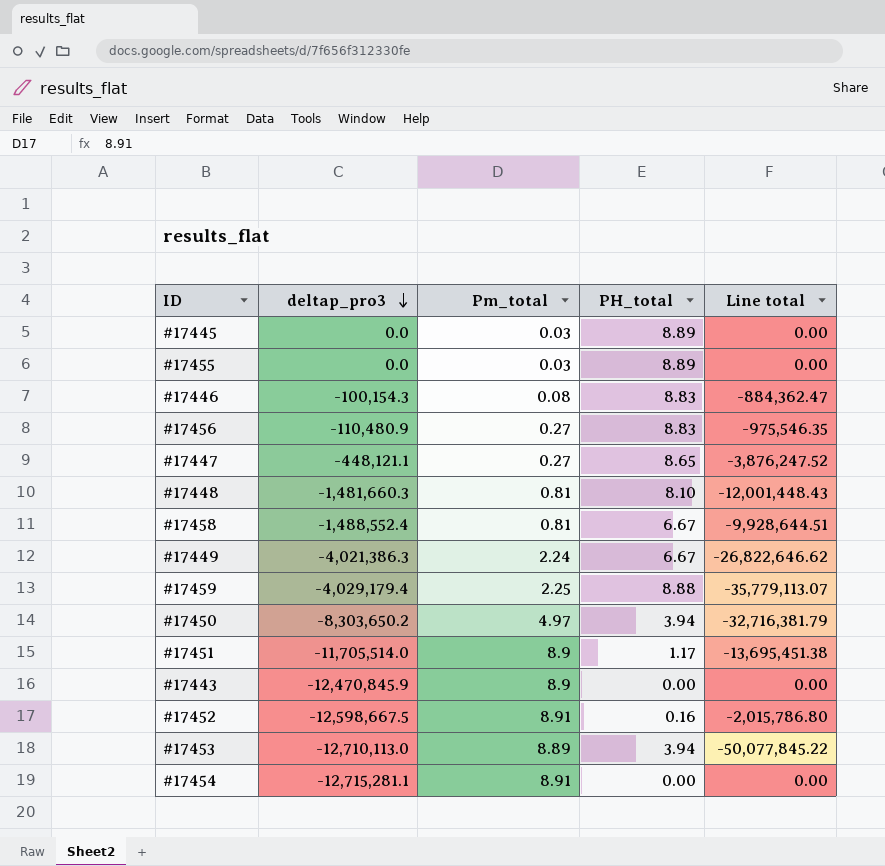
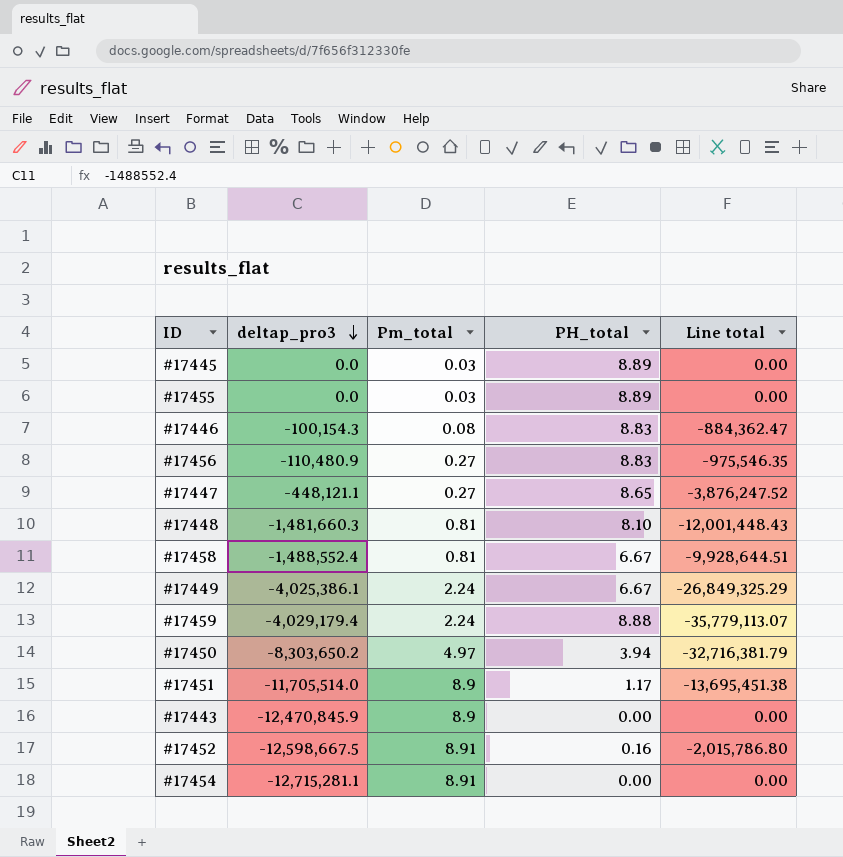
row #17453: -12,710,113.0 | 8.89 | 3.94 | -50,077,845.22 -> none
#17449 | deltap_pro3: -4,021,386.3 -> -4,025,386.1
#17449 | Line total: -26,822,646.62 -> -26,849,325.29
#17459 | Pm_total: 2.25 -> 2.24

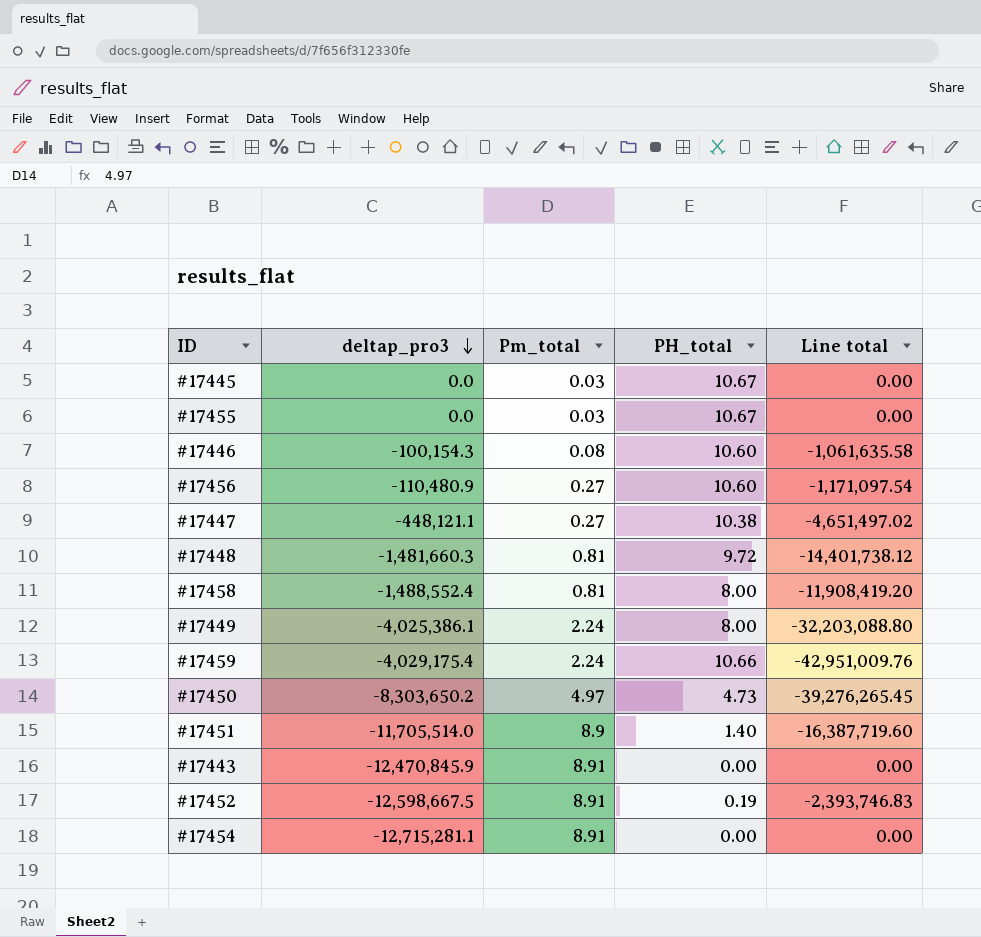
#17445 | PH_total: 8.89 -> 10.67
#17455 | PH_total: 8.89 -> 10.67
#17446 | PH_total: 8.83 -> 10.60
#17446 | Line total: -884,362.47 -> -1,061,635.58
#17456 | PH_total: 8.83 -> 10.60
#17456 | Line total: -975,546.35 -> -1,171,097.54
#17447 | PH_total: 8.65 -> 10.38
#17447 | Line total: -3,876,247.52 -> -4,651,497.02
#17448 | PH_total: 8.10 -> 9.72
#17448 | Line total: -12,001,448.43 -> -14,401,738.12
#17458 | PH_total: 6.67 -> 8.00
#17458 | Line total: -9,928,644.51 -> -11,908,419.20
#17449 | PH_total: 6.67 -> 8.00
#17449 | Line total: -26,849,325.29 -> -32,203,088.80
#17459 | deltap_pro3: -4,029,179.4 -> -4,029,175.4
#17459 | PH_total: 8.88 -> 10.66
#17459 | Line total: -35,779,113.07 -> -42,951,009.76
#17450 | PH_total: 3.94 -> 4.73
#17450 | Line total: -32,716,381.79 -> -39,276,265.45
#17451 | PH_total: 1.17 -> 1.40
#17451 | Line total: -13,695,451.38 -> -16,387,719.60
#17443 | Pm_total: 8.9 -> 8.91
#17452 | PH_total: 0.16 -> 0.19
#17452 | Line total: -2,015,786.80 -> -2,393,746.83

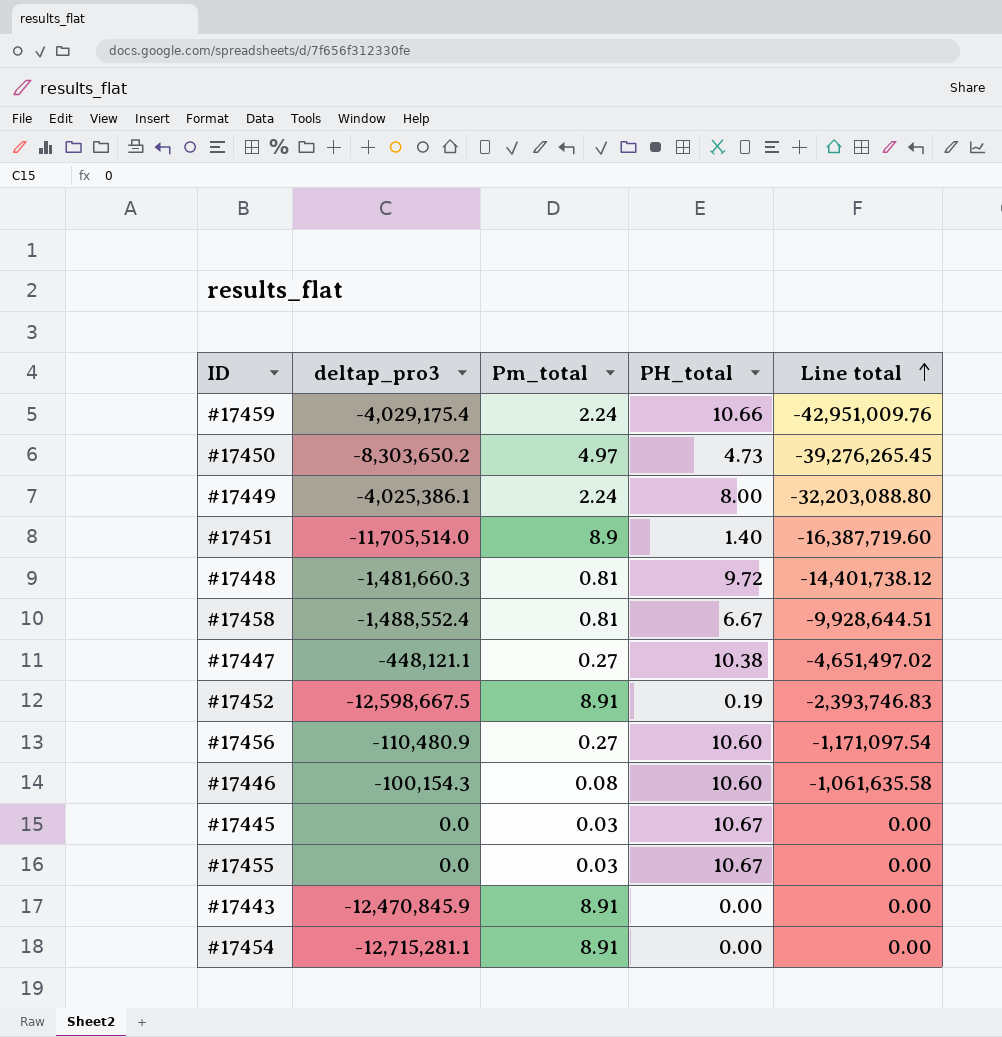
row order: deltap_pro3 descending -> Line total ascending
#17458 | PH_total: 8.00 -> 6.67
#17458 | Line total: -11,908,419.20 -> -9,928,644.51

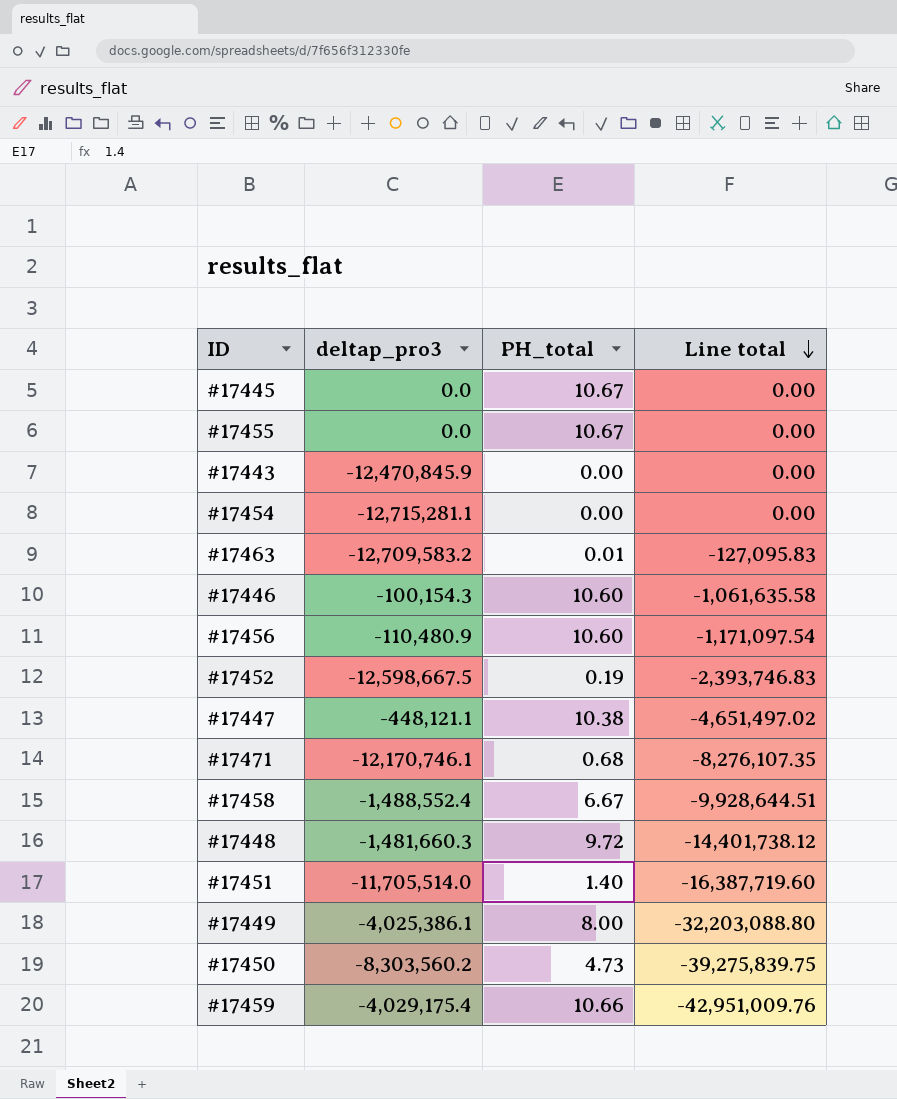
row order: Line total ascending -> Line total descending
column Pm_total | position: 3 -> none
row #17463: none -> -12,709,583.2 | 0.01 | -127,095.83
row #17471: none -> -12,170,746.1 | 0.68 | -8,276,107.35
#17450 | deltap_pro3: -8,303,650.2 -> -8,303,560.2
#17450 | Line total: -39,276,265.45 -> -39,275,839.75

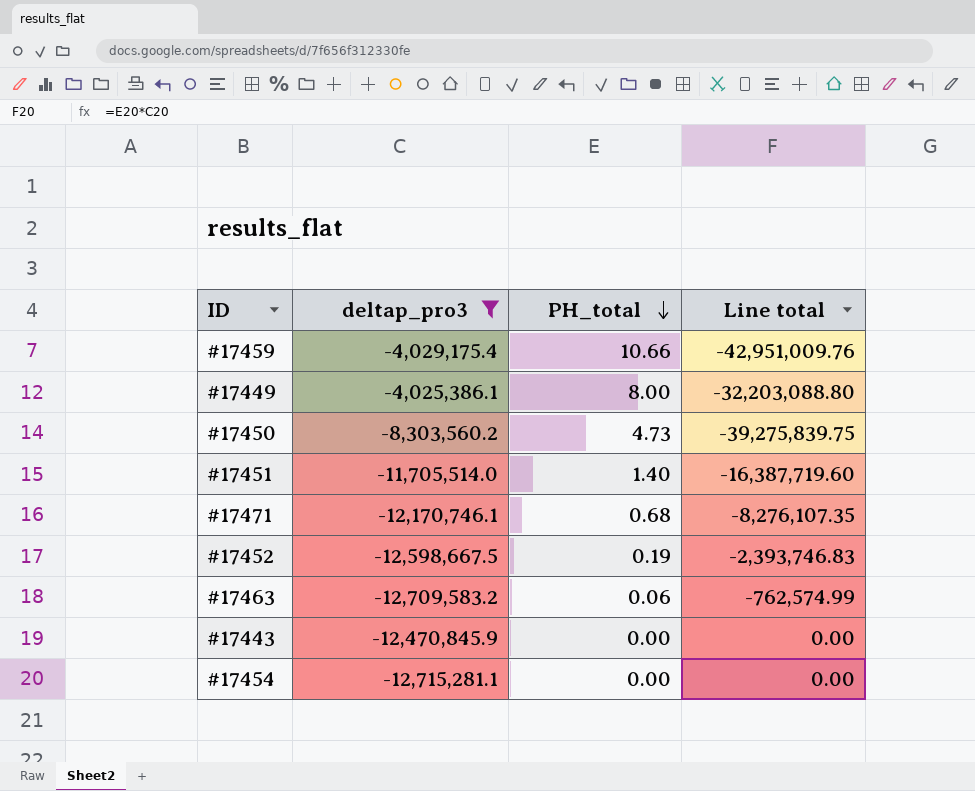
filter: none -> deltap_pro3 <= -4,025,386.1
row order: Line total descending -> PH_total descending
#17463 | PH_total: 0.01 -> 0.06
#17463 | Line total: -127,095.83 -> -762,574.99

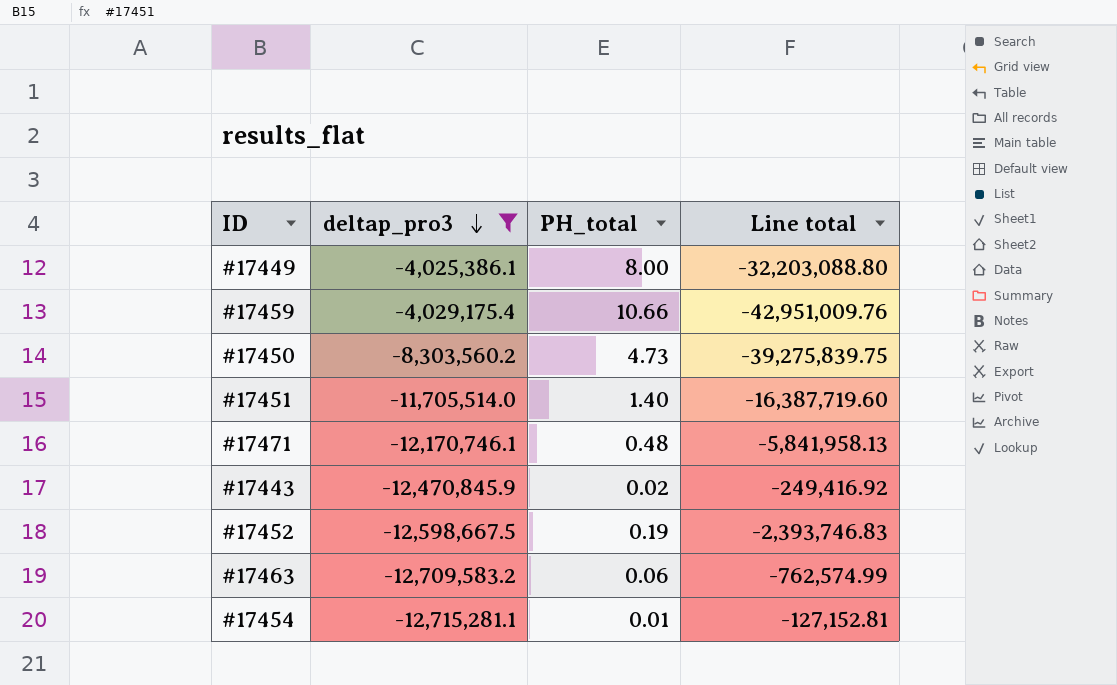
row order: PH_total descending -> deltap_pro3 descending
#17471 | PH_total: 0.68 -> 0.48
#17471 | Line total: -8,276,107.35 -> -5,841,958.13
#17443 | PH_total: 0.00 -> 0.02
#17443 | Line total: 0.00 -> -249,416.92
#17454 | PH_total: 0.00 -> 0.01
#17454 | Line total: 0.00 -> -127,152.81

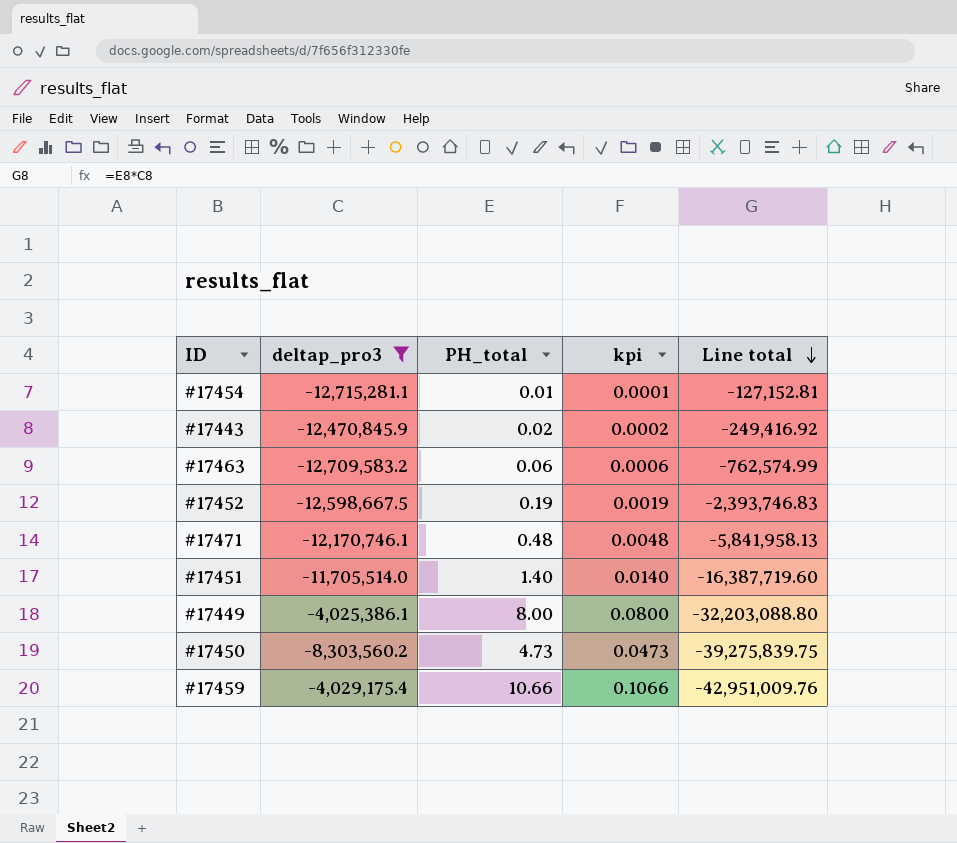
row order: deltap_pro3 descending -> Line total descending
column kpi | formula: none -> [PH_total] * 0.01

